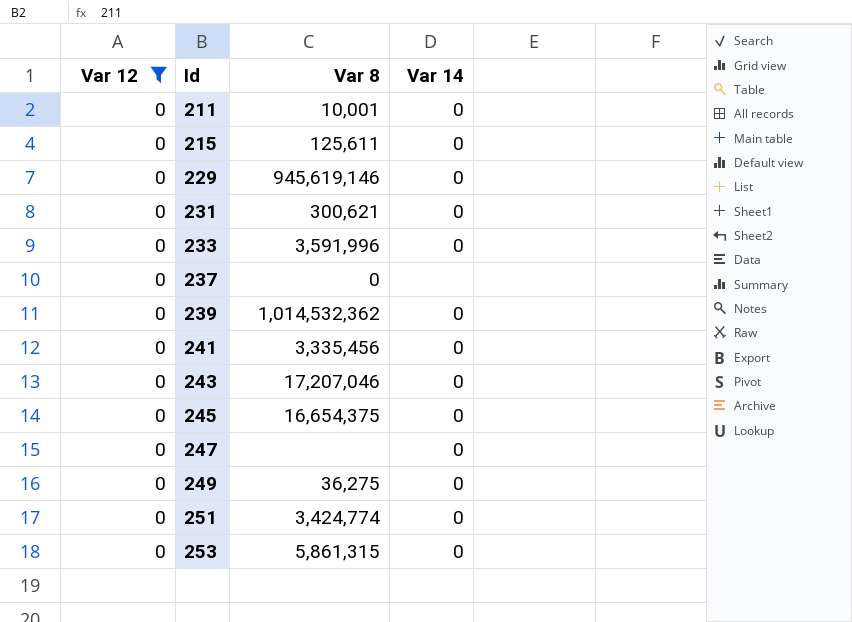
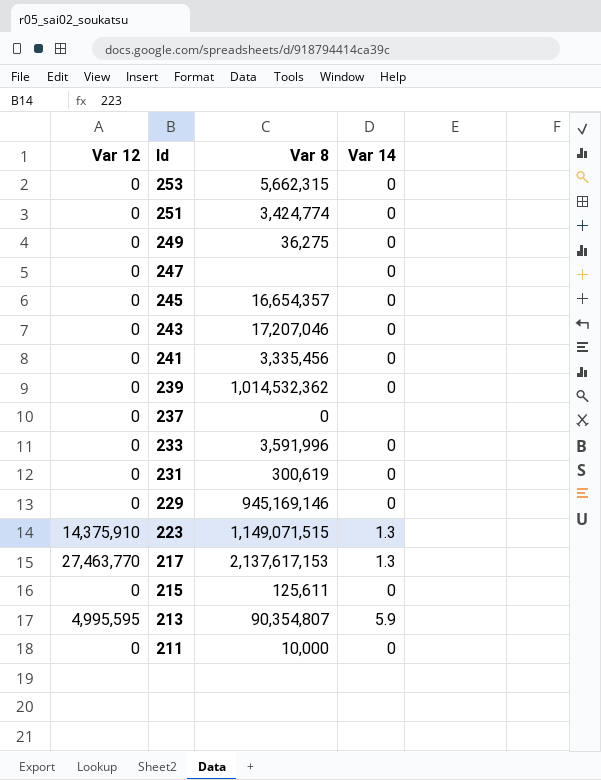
filter: Var 12 = 0 -> none
row order: Id ascending -> Id descending
253 | Var 8: 5,861,315 -> 5,662,315
245 | Var 8: 16,654,375 -> 16,654,357
231 | Var 8: 300,621 -> 300,619
229 | Var 8: 945,619,146 -> 945,169,146
211 | Var 8: 10,001 -> 10,000

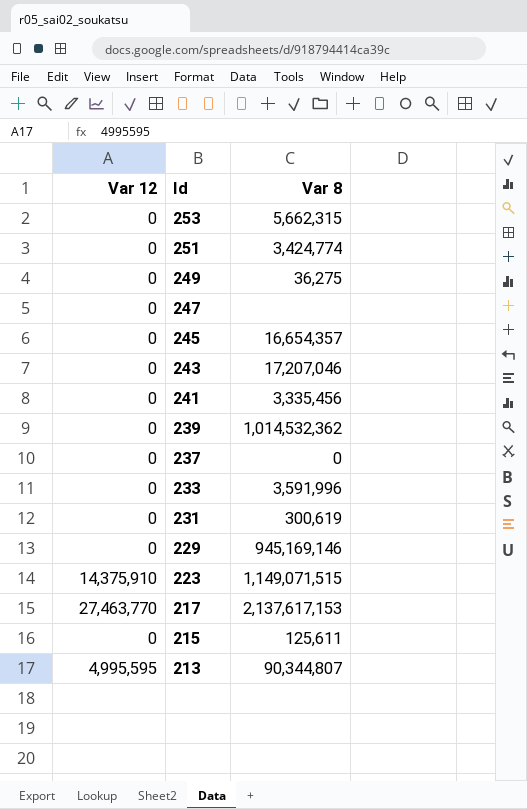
column Var 14 | position: 4 -> none
row 211: 0 | 10,000 | 0 -> none
213 | Var 8: 90,354,807 -> 90,344,807

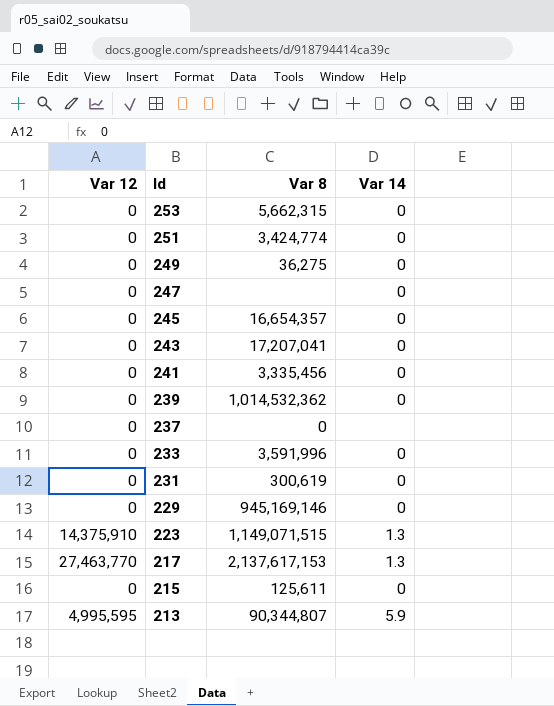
column Var 14 | position: none -> 4
243 | Var 8: 17,207,046 -> 17,207,041

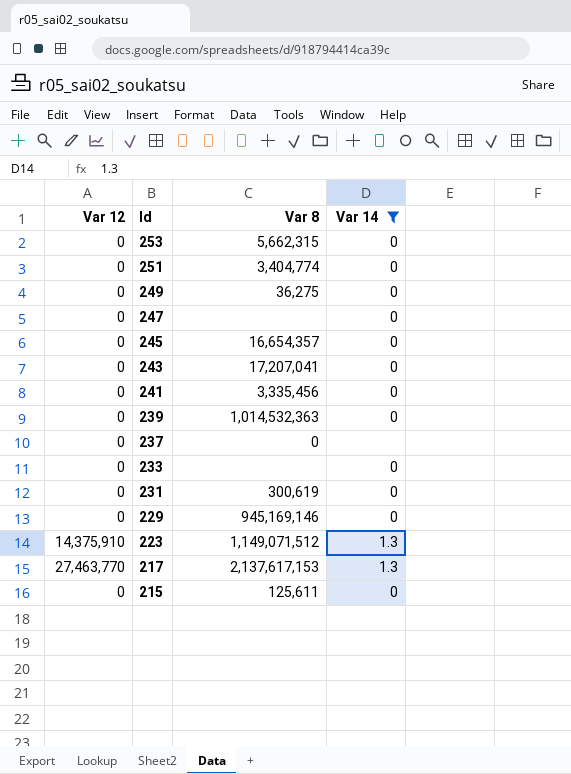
filter: none -> Var 14 != 5.9
251 | Var 8: 3,424,774 -> 3,404,774
239 | Var 8: 1,014,532,362 -> 1,014,532,363
233 | Var 8: 3,591,996 -> none
223 | Var 8: 1,149,071,515 -> 1,149,071,512

